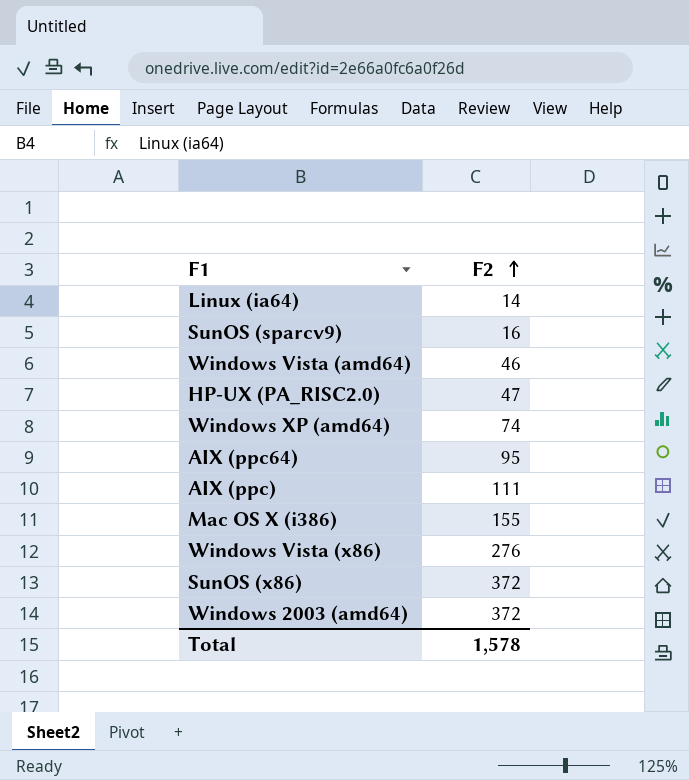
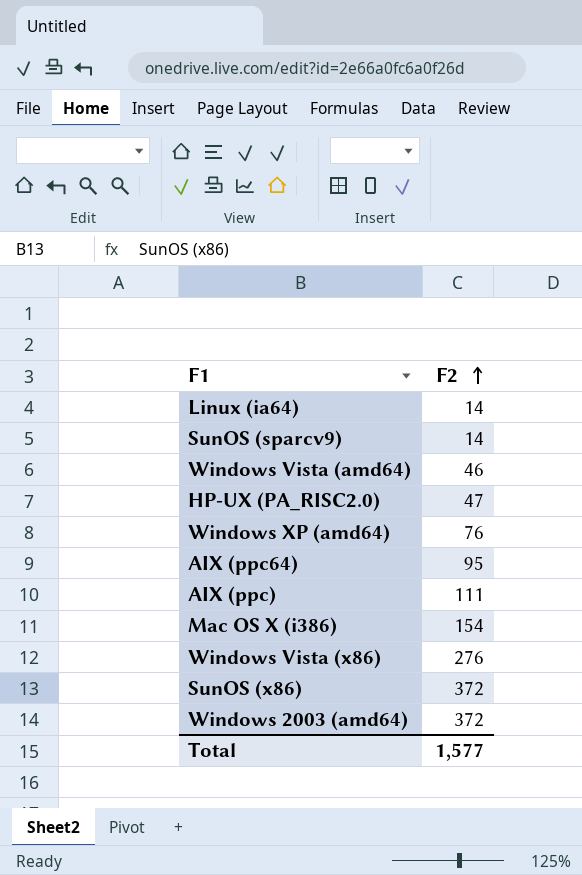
SunOS (sparcv9) | F2: 16 -> 14
Windows XP (amd64) | F2: 74 -> 76
Mac OS X (i386) | F2: 155 -> 154
Total | F2: 1,578 -> 1,577

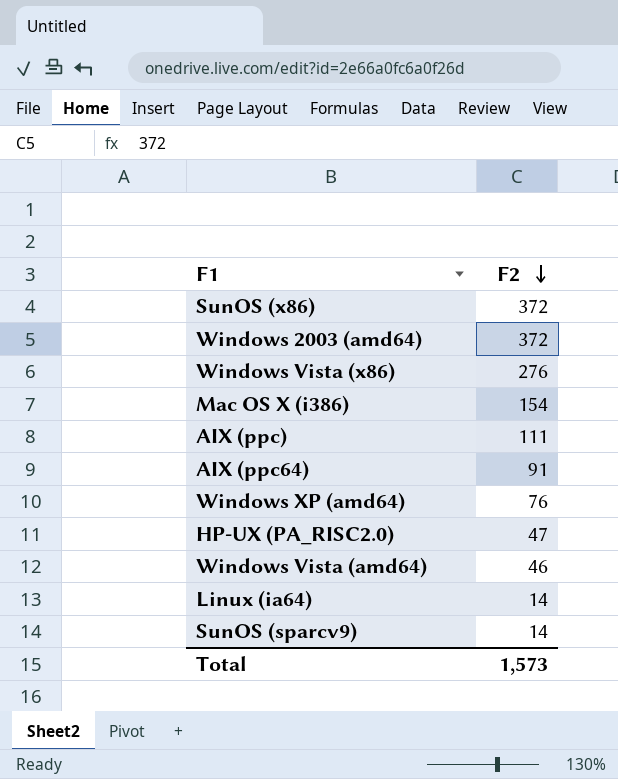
row order: F2 ascending -> F2 descending
AIX (ppc64) | F2: 95 -> 91
Total | F2: 1,577 -> 1,573

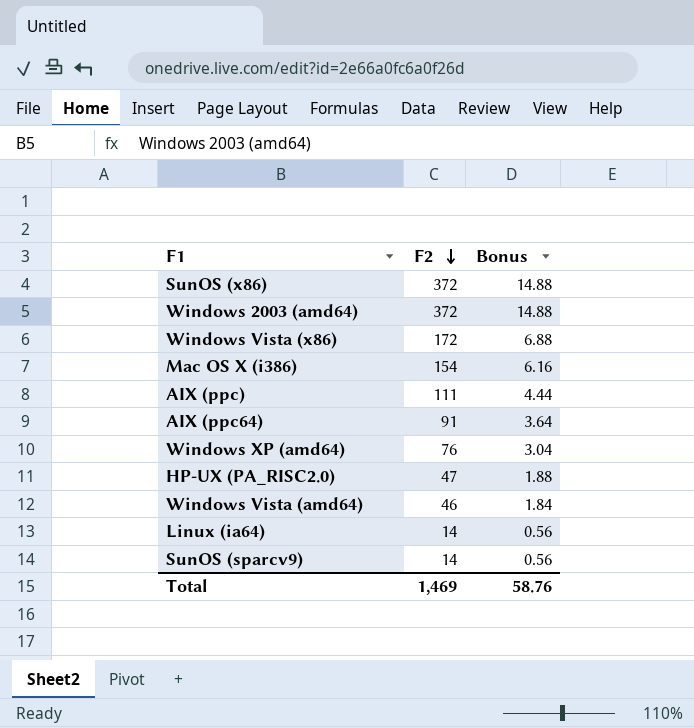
column Bonus | formula: none -> [F2] * 0.04
Windows Vista (x86) | F2: 276 -> 172
Total | F2: 1,573 -> 1,469

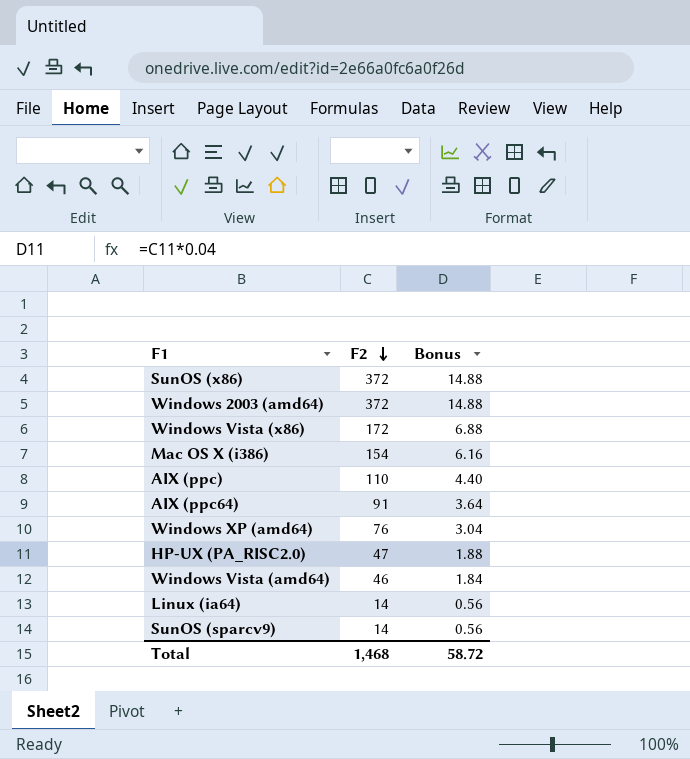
AIX (ppc) | F2: 111 -> 110
AIX (ppc) | Bonus: 4.44 -> 4.40
Total | F2: 1,469 -> 1,468
Total | Bonus: 58.76 -> 58.72

